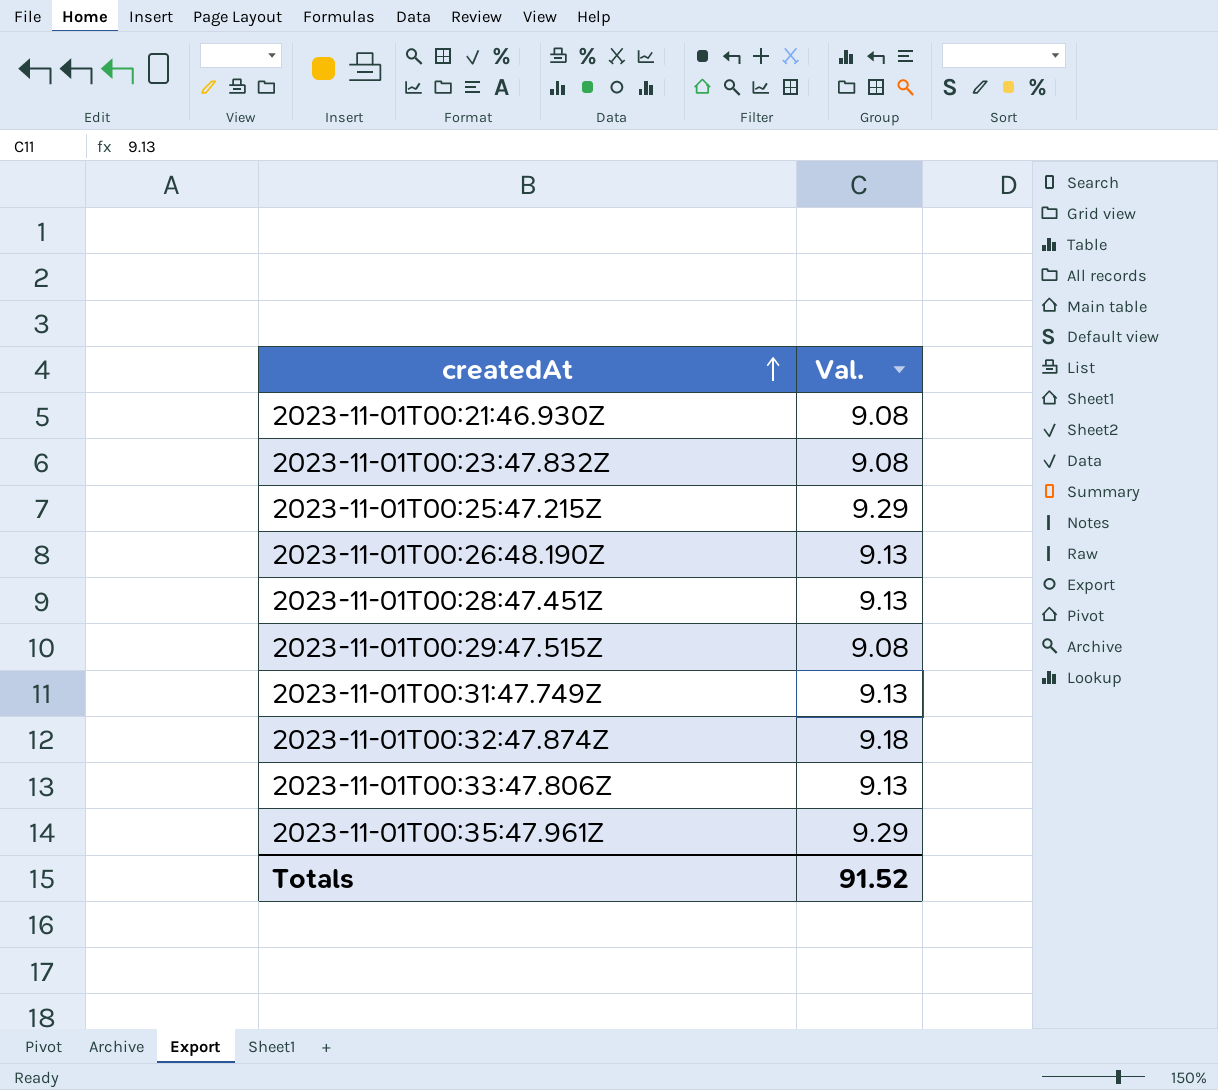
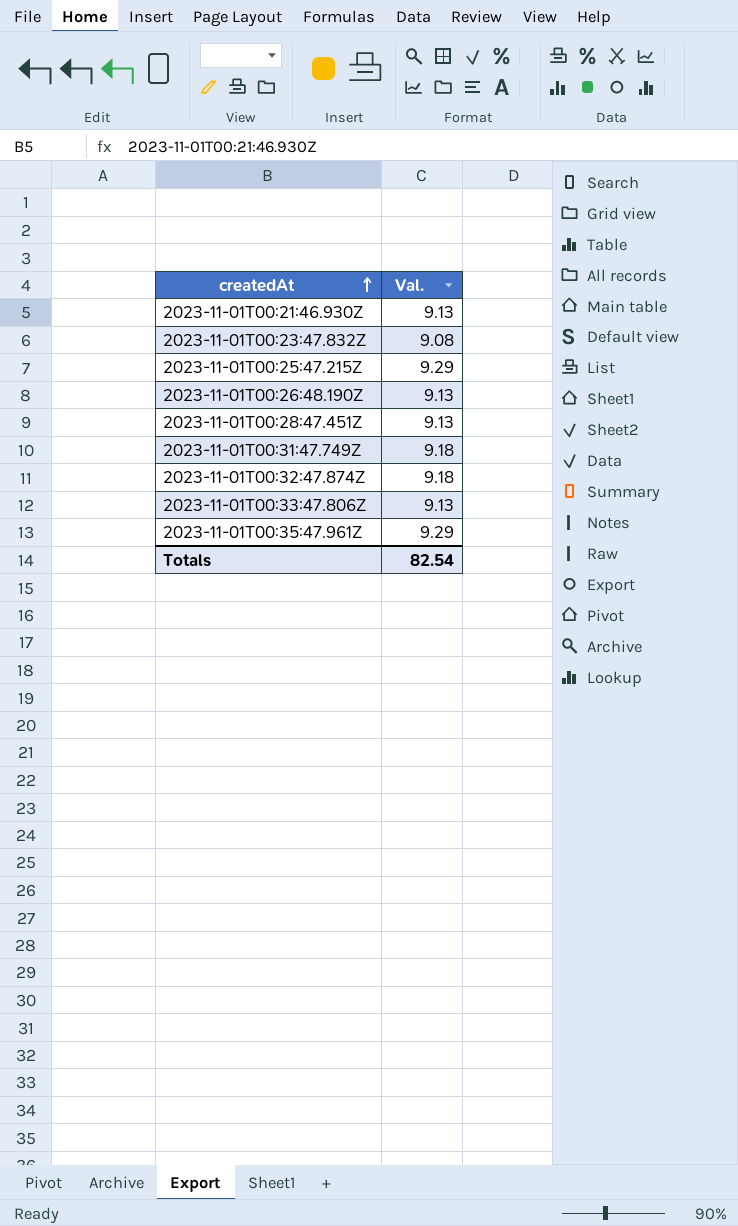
row 2023-11-01T00:29:47.515Z: 9.08 -> none
2023-11-01T00:21:46.930Z | Val.: 9.08 -> 9.13
2023-11-01T00:31:47.749Z | Val.: 9.13 -> 9.18
Totals | Val.: 91.52 -> 82.54

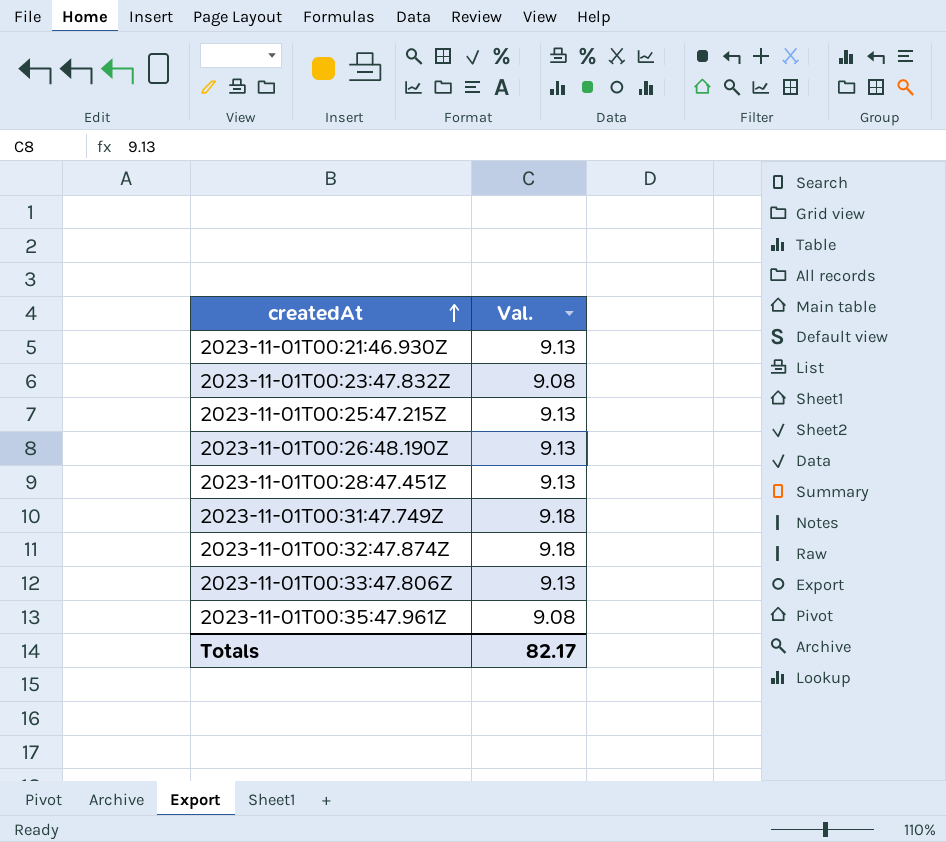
2023-11-01T00:25:47.215Z | Val.: 9.29 -> 9.13
2023-11-01T00:35:47.961Z | Val.: 9.29 -> 9.08
Totals | Val.: 82.54 -> 82.17

